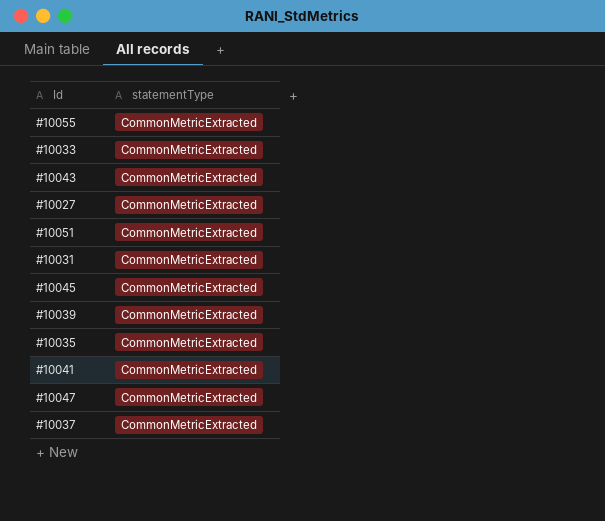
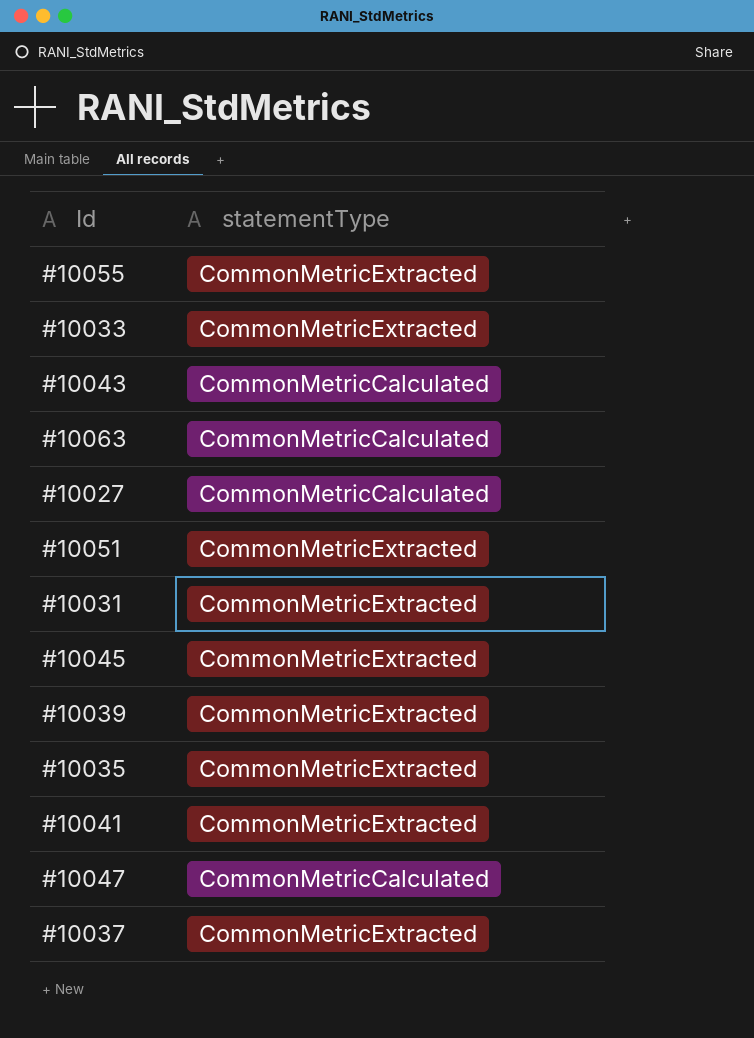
#10043 | statementType: CommonMetricExtracted -> CommonMetricCalculated
row #10063: none -> CommonMetricCalculated
#10027 | statementType: CommonMetricExtracted -> CommonMetricCalculated
#10047 | statementType: CommonMetricExtracted -> CommonMetricCalculated

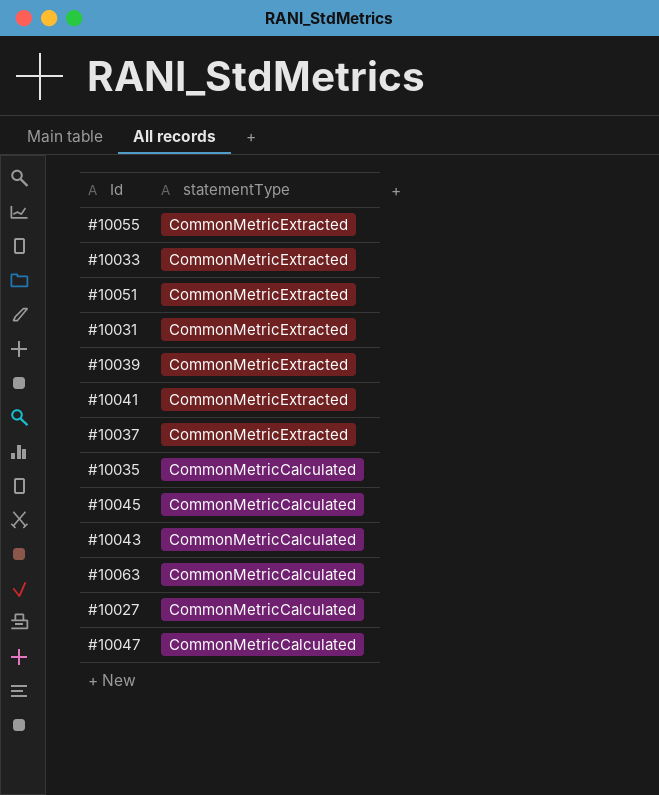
row order: none -> statementType descending
#10035 | statementType: CommonMetricExtracted -> CommonMetricCalculated
#10045 | statementType: CommonMetricExtracted -> CommonMetricCalculated

